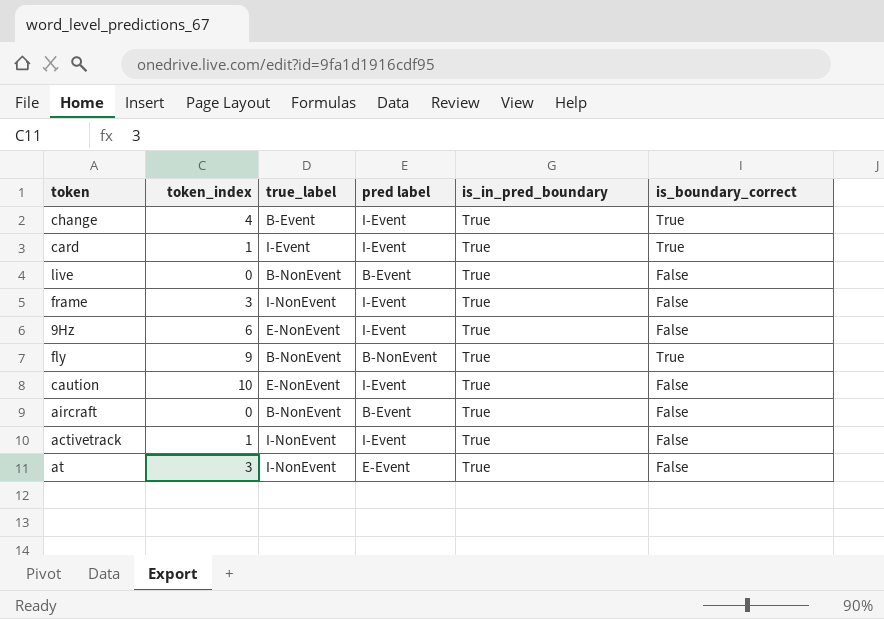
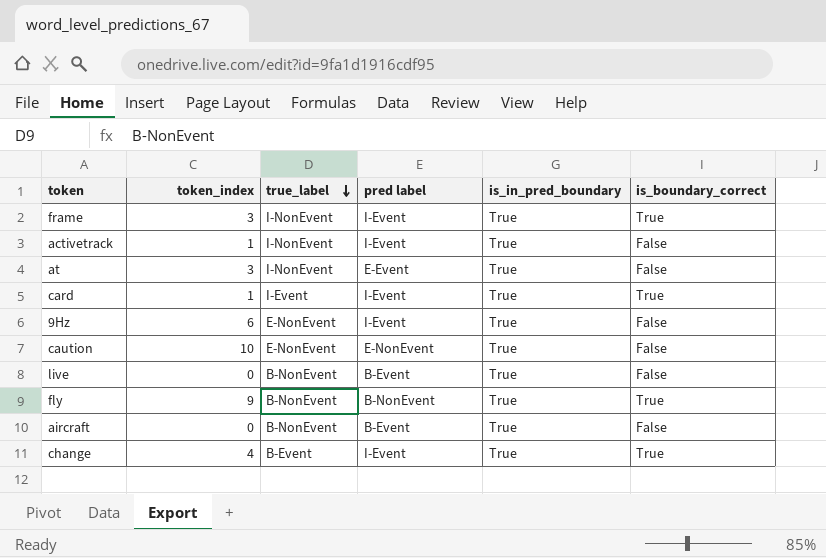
row order: none -> true_label descending
frame | is_boundary_correct: False -> True
caution | pred label: I-Event -> E-NonEvent

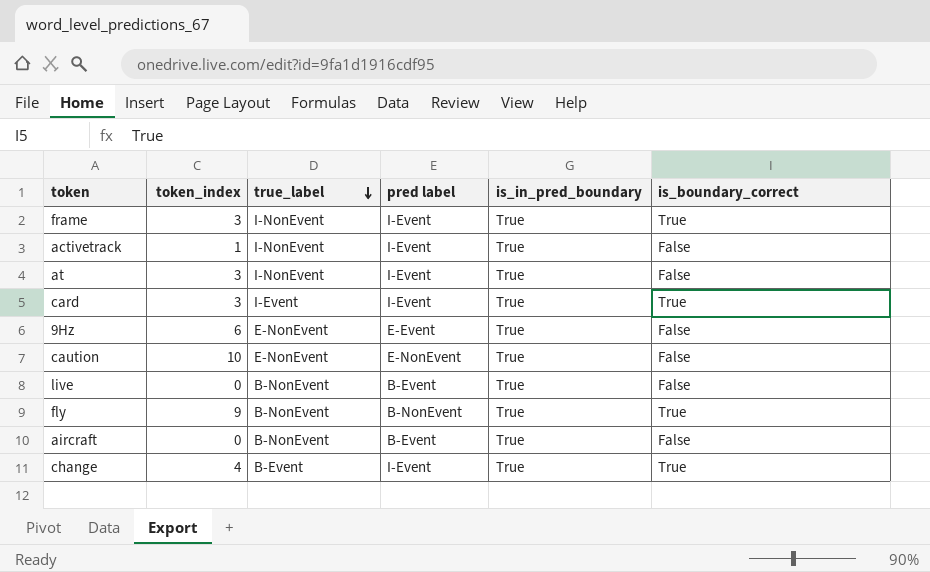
at | pred label: E-Event -> I-Event
card | token_index: 1 -> 3
9Hz | pred label: I-Event -> E-Event

